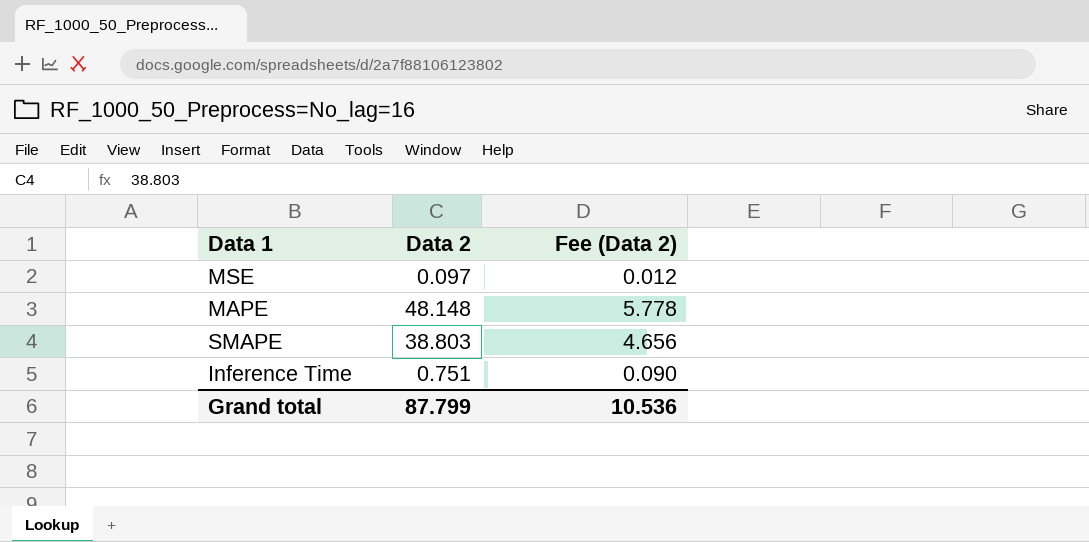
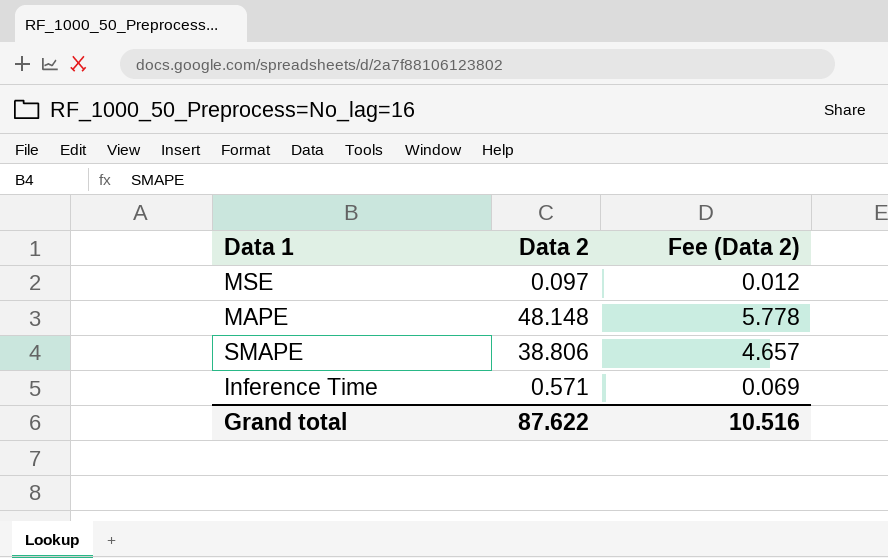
SMAPE | Data 2: 38.803 -> 38.806
SMAPE | Fee (Data 2): 4.656 -> 4.657
Inference Time | Data 2: 0.751 -> 0.571
Inference Time | Fee (Data 2): 0.090 -> 0.069
Grand total | Data 2: 87.799 -> 87.622
Grand total | Fee (Data 2): 10.536 -> 10.516

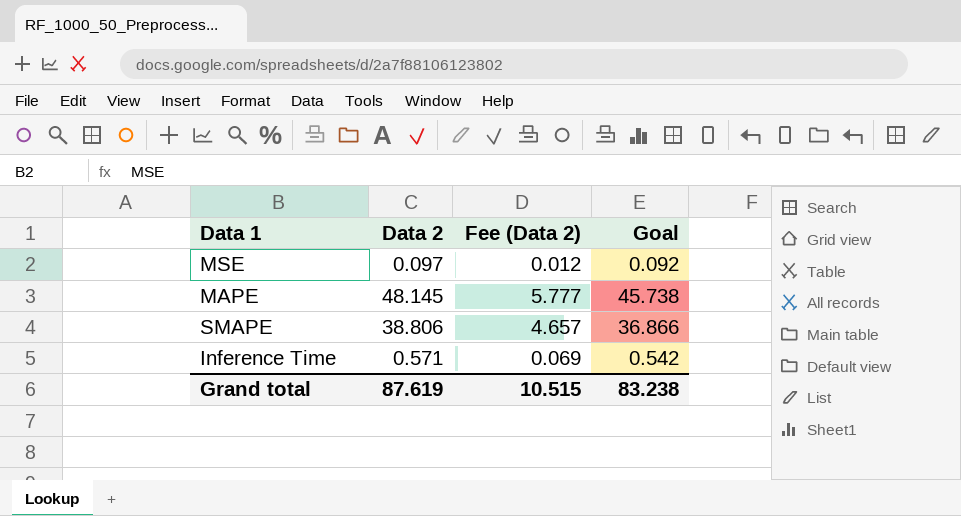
column Goal | formula: none -> [Data 2] * 0.95
MAPE | Data 2: 48.148 -> 48.145
MAPE | Fee (Data 2): 5.778 -> 5.777
Grand total | Data 2: 87.622 -> 87.619
Grand total | Fee (Data 2): 10.516 -> 10.515

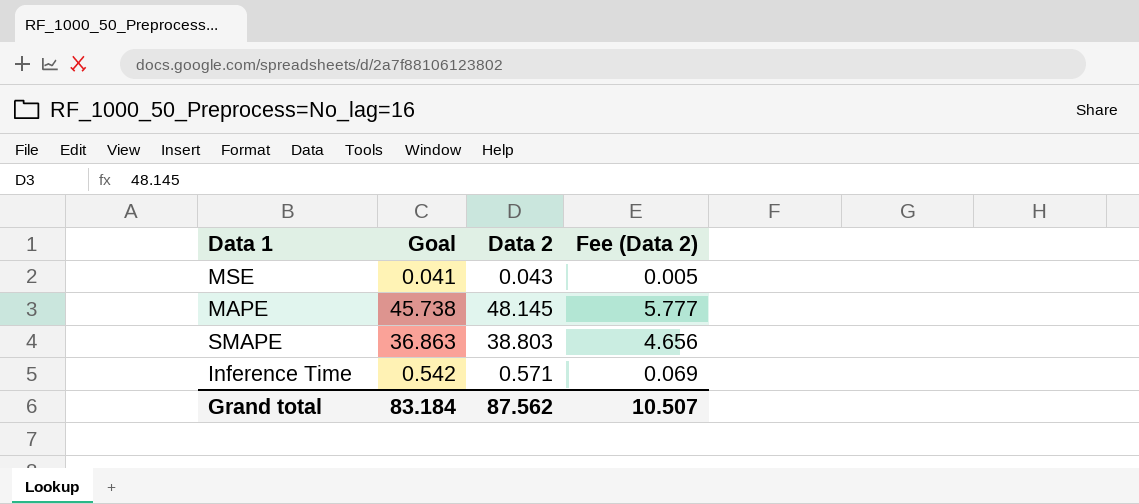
column Goal | position: 4 -> 2
MSE | Goal: 0.092 -> 0.041
MSE | Data 2: 0.097 -> 0.043
MSE | Fee (Data 2): 0.012 -> 0.005
SMAPE | Goal: 36.866 -> 36.863
SMAPE | Data 2: 38.806 -> 38.803
SMAPE | Fee (Data 2): 4.657 -> 4.656
Grand total | Goal: 83.238 -> 83.184
Grand total | Data 2: 87.619 -> 87.562
Grand total | Fee (Data 2): 10.515 -> 10.507

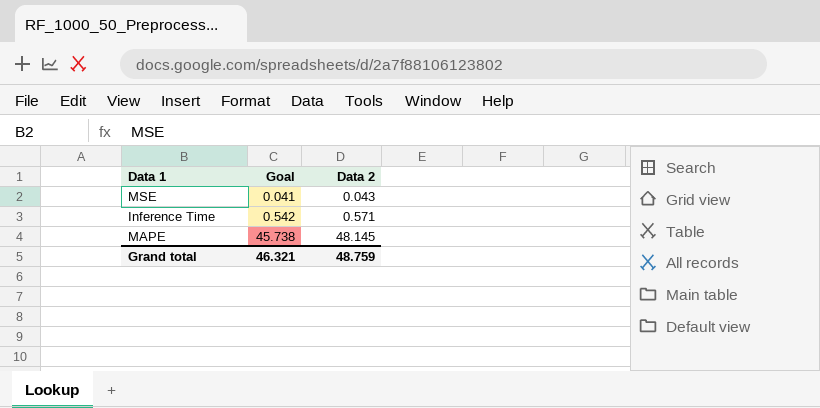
row order: none -> Goal ascending
column Fee (Data 2) | formula: [Data 2] * 0.12 -> none
row SMAPE: 36.863 | 38.803 | 4.656 -> none
Grand total | Goal: 83.184 -> 46.321
Grand total | Data 2: 87.562 -> 48.759

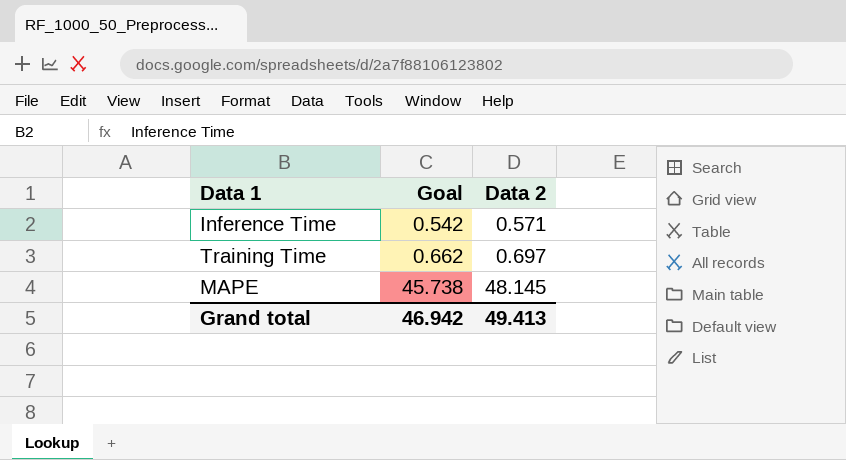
row MSE: 0.041 | 0.043 -> none
row Training Time: none -> 0.662 | 0.697
Grand total | Goal: 46.321 -> 46.942
Grand total | Data 2: 48.759 -> 49.413

